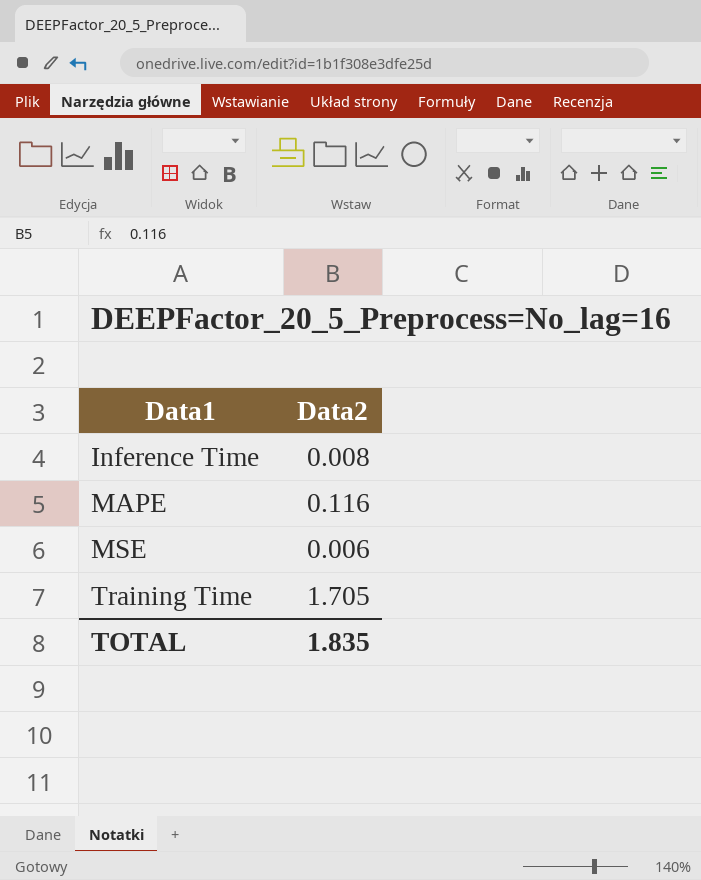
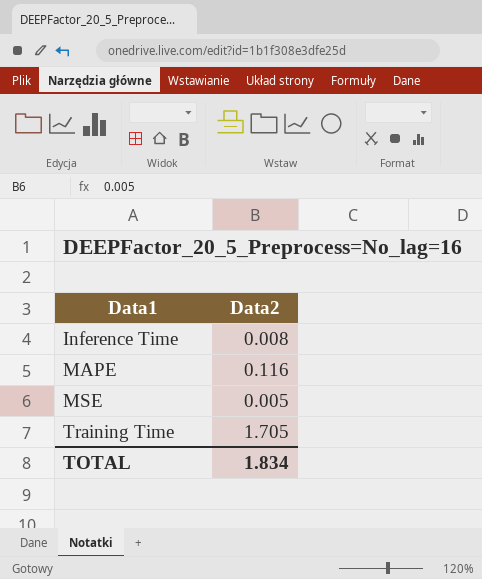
MSE | Data2: 0.006 -> 0.005
TOTAL | Data2: 1.835 -> 1.834

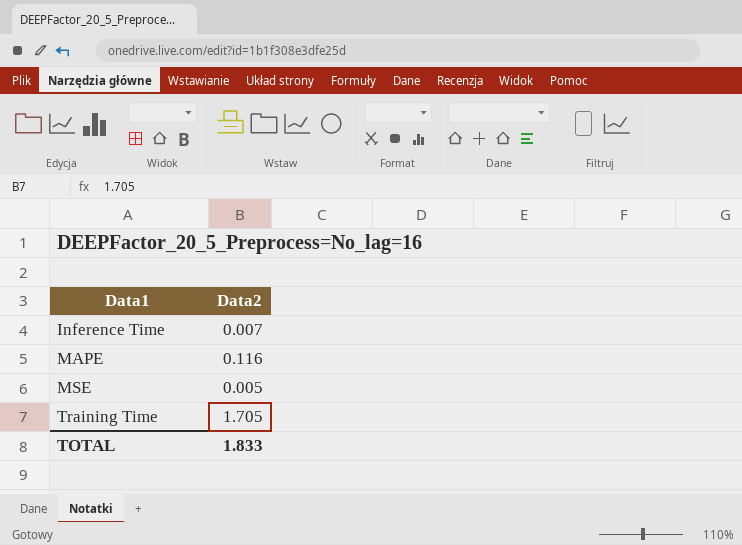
Inference Time | Data2: 0.008 -> 0.007
TOTAL | Data2: 1.834 -> 1.833

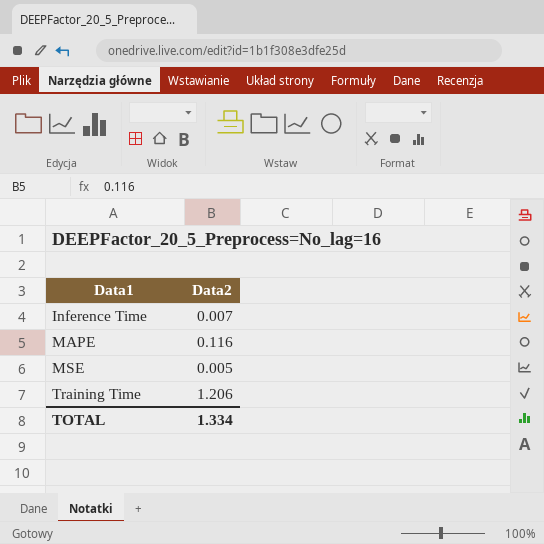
Training Time | Data2: 1.705 -> 1.206
TOTAL | Data2: 1.833 -> 1.334

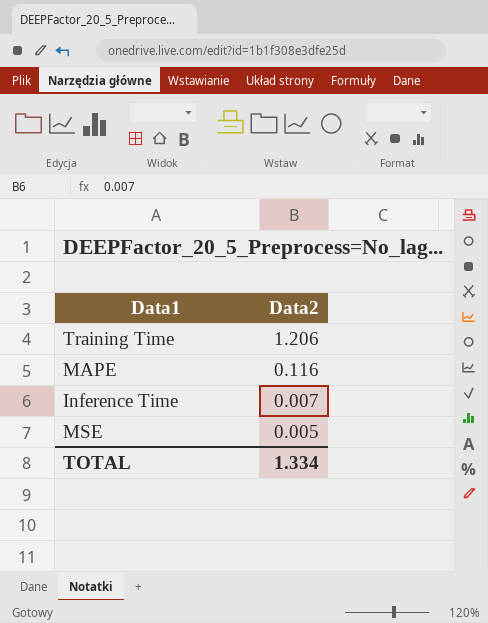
row order: Data1 ascending -> Data2 descending

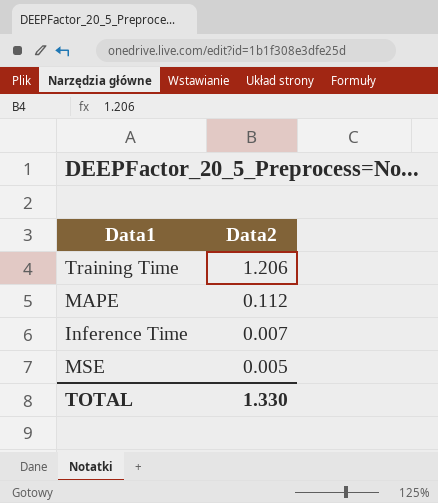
MAPE | Data2: 0.116 -> 0.112
TOTAL | Data2: 1.334 -> 1.330

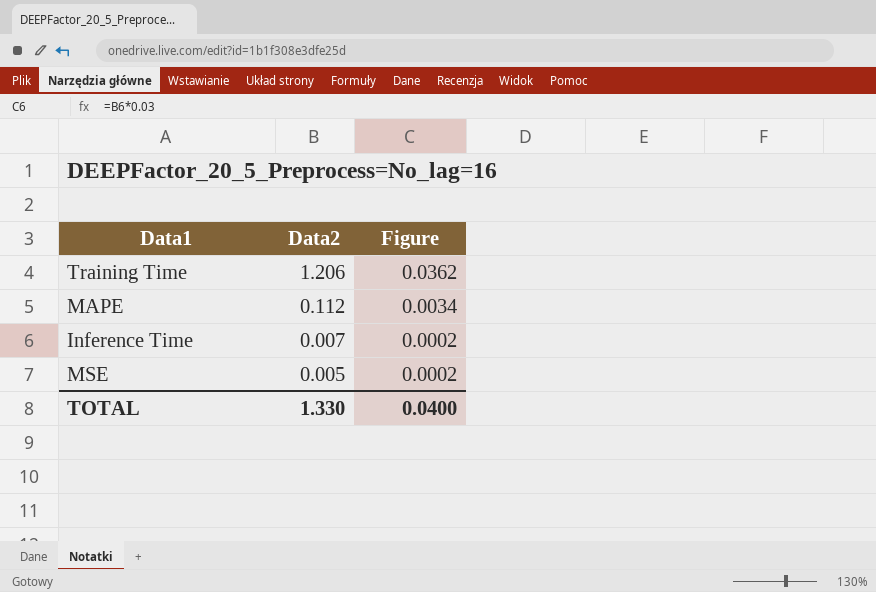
column Figure | formula: none -> [Data2] * 0.03

